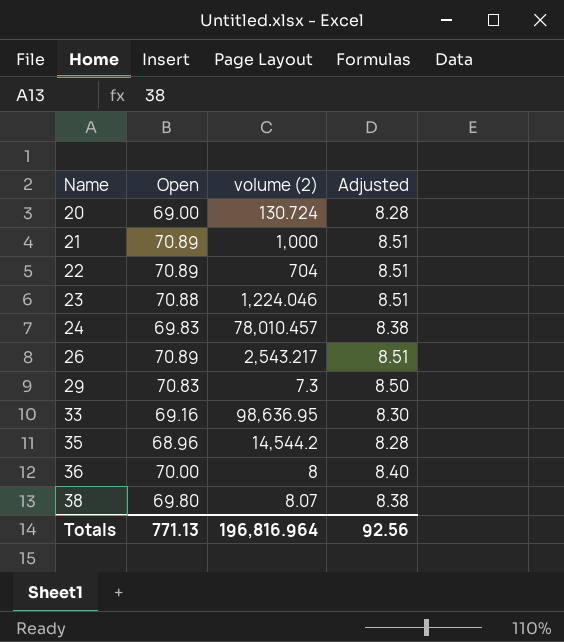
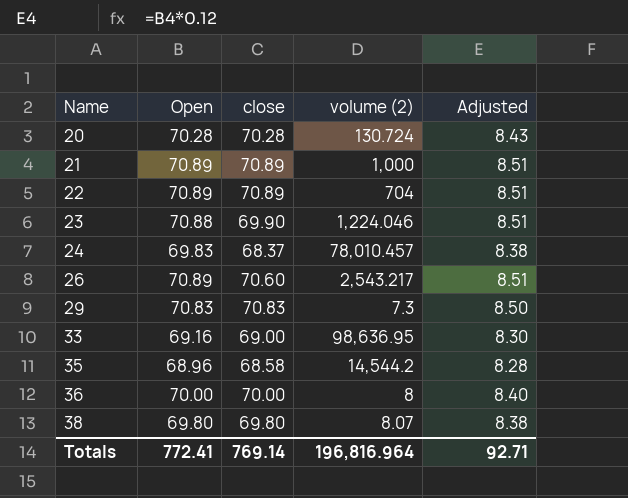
column close | position: none -> 3
20 | Open: 69.00 -> 70.28
20 | Adjusted: 8.28 -> 8.43
Totals | Open: 771.13 -> 772.41
Totals | Adjusted: 92.56 -> 92.71

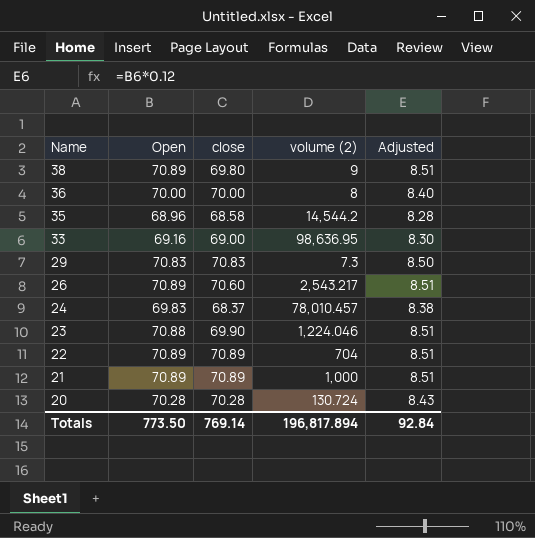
row order: Name ascending -> Name descending
38 | Open: 69.80 -> 70.89
38 | volume (2): 8.07 -> 9
38 | Adjusted: 8.38 -> 8.51
Totals | Open: 772.41 -> 773.50
Totals | volume (2): 196,816.964 -> 196,817.894
Totals | Adjusted: 92.71 -> 92.84

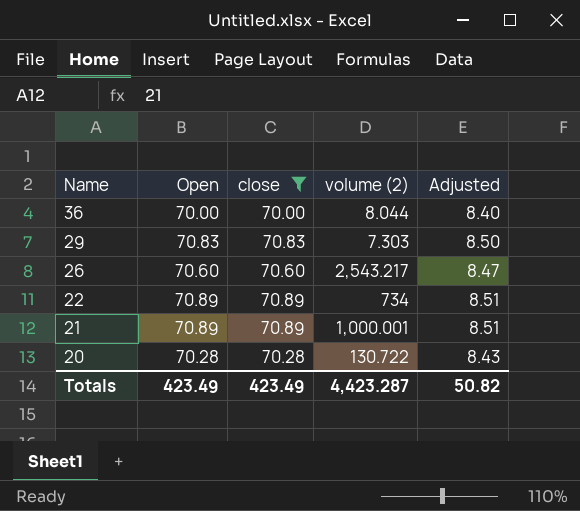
filter: none -> close >= 70.00
36 | volume (2): 8 -> 8.044
29 | volume (2): 7.3 -> 7.303
26 | Open: 70.89 -> 70.60
26 | Adjusted: 8.51 -> 8.47
22 | volume (2): 704 -> 734
21 | volume (2): 1,000 -> 1,000.001
20 | volume (2): 130.724 -> 130.722
Totals | Open: 773.50 -> 423.49
Totals | close: 769.14 -> 423.49
Totals | volume (2): 196,817.894 -> 4,423.287
Totals | Adjusted: 92.84 -> 50.82

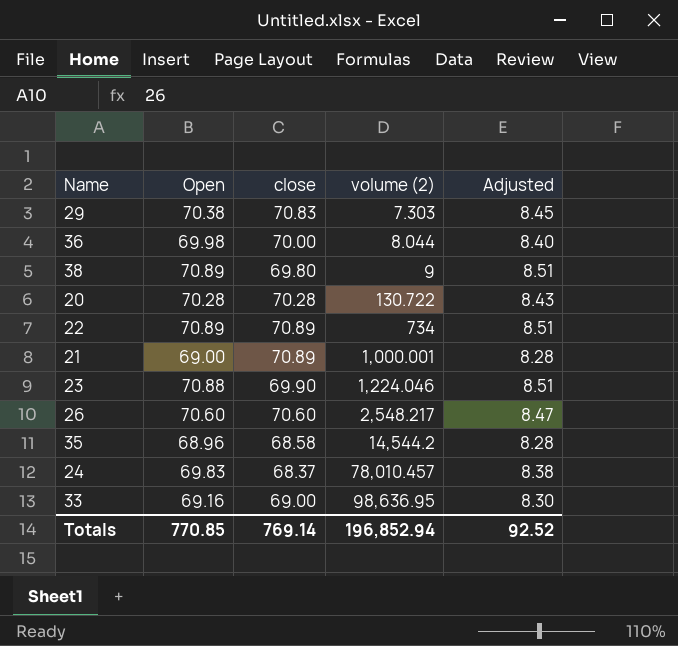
filter: close >= 70.00 -> none
row order: Name descending -> volume (2) ascending
29 | Open: 70.83 -> 70.38
29 | Adjusted: 8.50 -> 8.45
36 | Open: 70.00 -> 69.98
21 | Open: 70.89 -> 69.00
21 | Adjusted: 8.51 -> 8.28
26 | volume (2): 2,543.217 -> 2,548.217
Totals | Open: 423.49 -> 770.85
Totals | close: 423.49 -> 769.14
Totals | volume (2): 4,423.287 -> 196,852.94
Totals | Adjusted: 50.82 -> 92.52

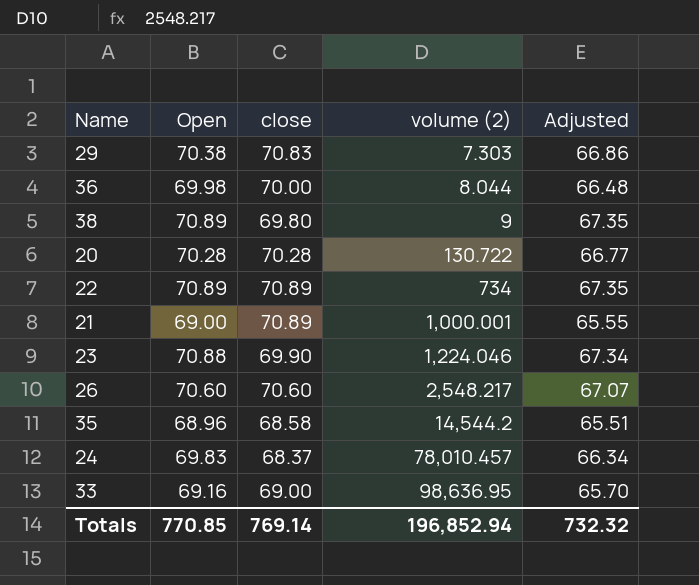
column Adjusted | formula: [Open] * 0.12 -> [Open] * 0.95
Totals | Adjusted: 92.52 -> 732.32

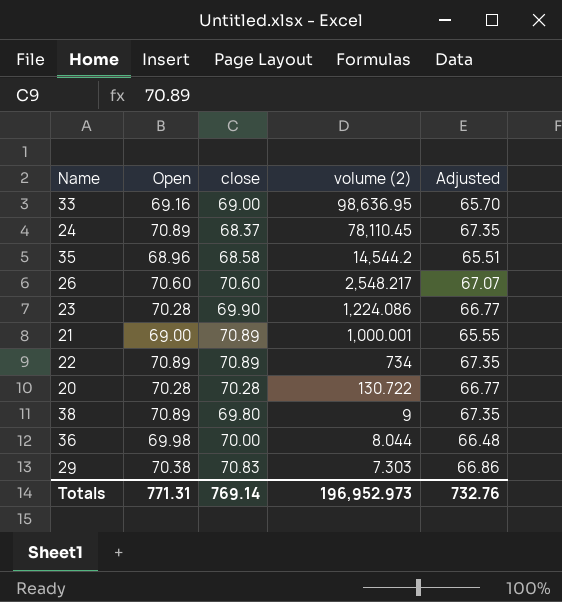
row order: volume (2) ascending -> volume (2) descending
24 | Open: 69.83 -> 70.89
24 | volume (2): 78,010.457 -> 78,110.45
24 | Adjusted: 66.34 -> 67.35
23 | Open: 70.88 -> 70.28
23 | volume (2): 1,224.046 -> 1,224.086
23 | Adjusted: 67.34 -> 66.77
Totals | Open: 770.85 -> 771.31
Totals | volume (2): 196,852.94 -> 196,952.973
Totals | Adjusted: 732.32 -> 732.76

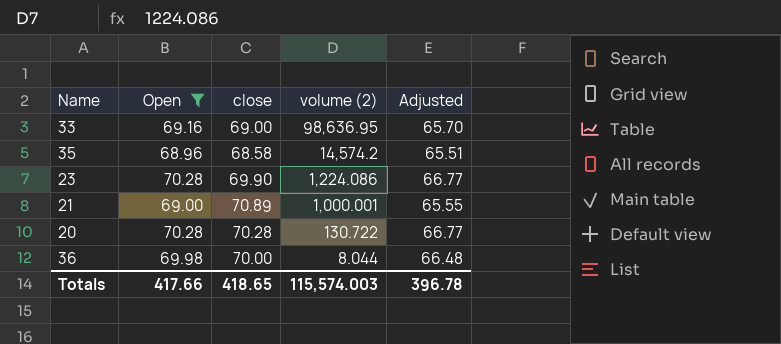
filter: none -> Open <= 70.28
35 | volume (2): 14,544.2 -> 14,574.2
Totals | Open: 771.31 -> 417.66
Totals | close: 769.14 -> 418.65
Totals | volume (2): 196,952.973 -> 115,574.003
Totals | Adjusted: 732.76 -> 396.78

